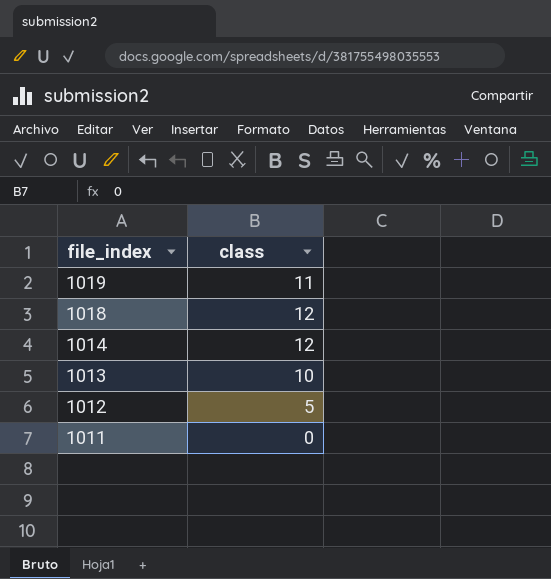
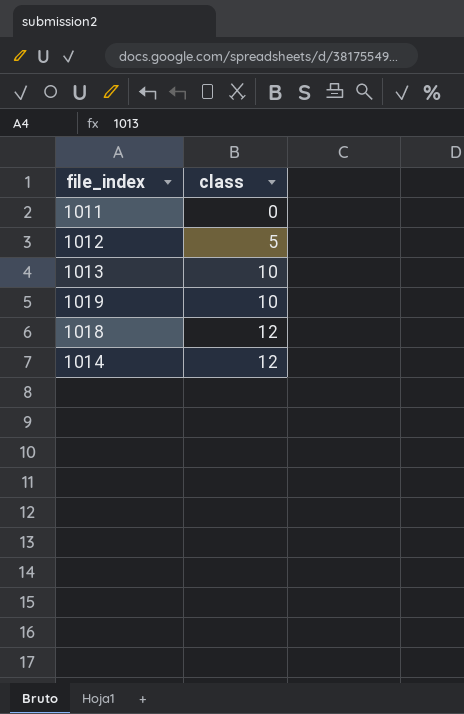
row order: file_index descending -> class ascending
1019 | class: 11 -> 10

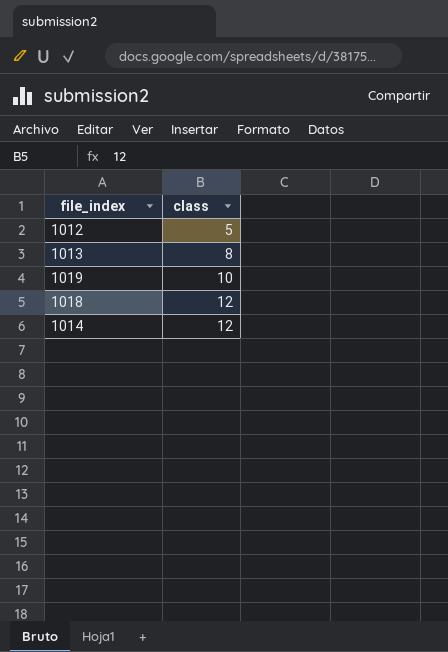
row 1011: 0 -> none
1013 | class: 10 -> 8

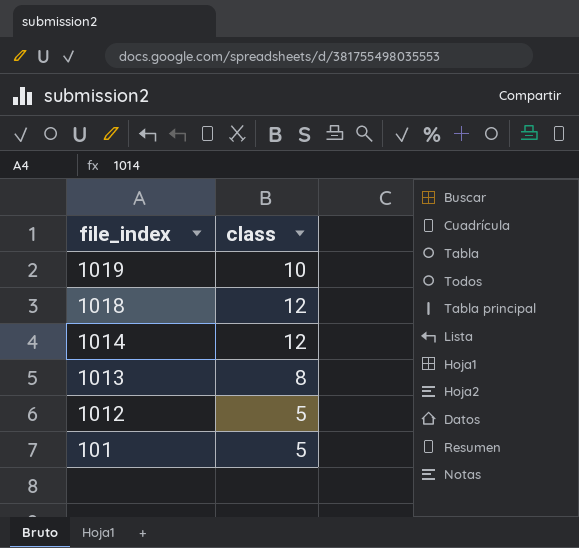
row order: class ascending -> file_index descending
row 101: none -> 5

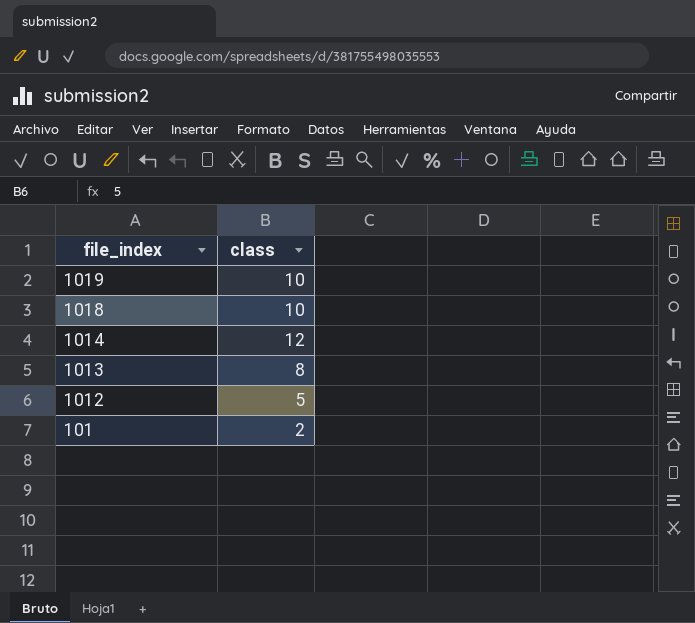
1018 | class: 12 -> 10
101 | class: 5 -> 2

